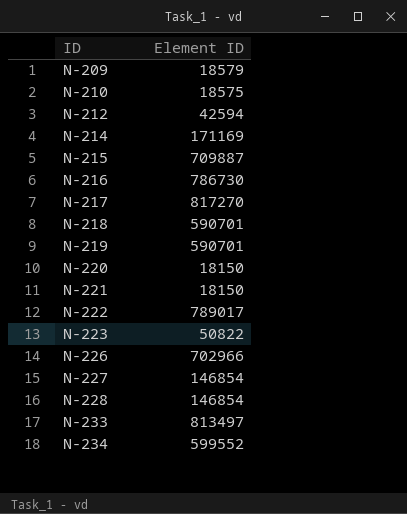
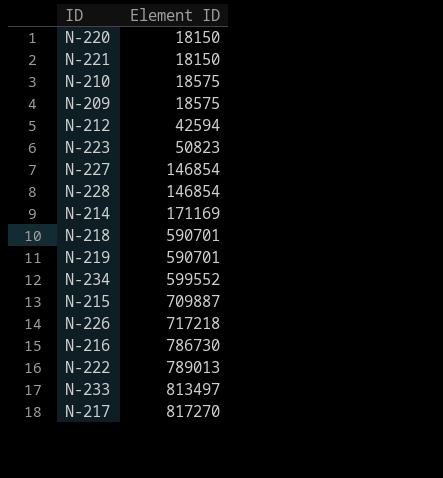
row order: ID ascending -> Element ID ascending
N-209 | Element ID: 18579 -> 18575
N-223 | Element ID: 50822 -> 50823
N-226 | Element ID: 702966 -> 717218
N-222 | Element ID: 789017 -> 789013

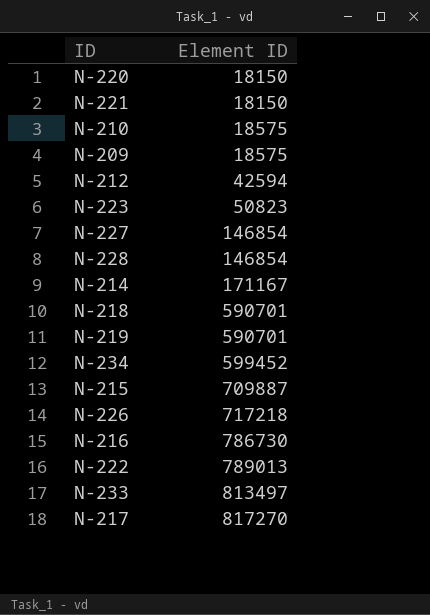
N-214 | Element ID: 171169 -> 171167
N-234 | Element ID: 599552 -> 599452

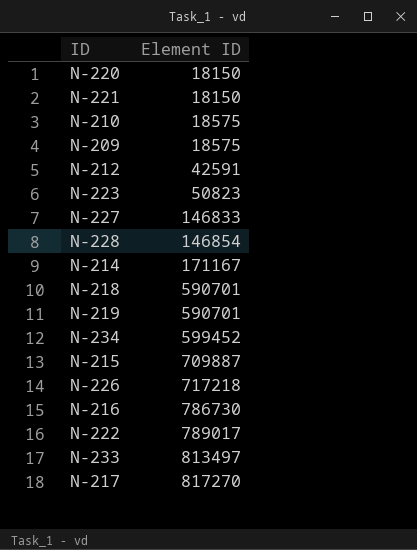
N-212 | Element ID: 42594 -> 42591
N-227 | Element ID: 146854 -> 146833
N-222 | Element ID: 789013 -> 789017

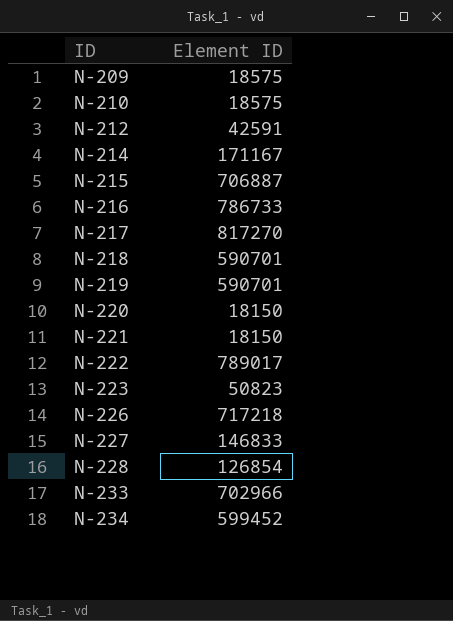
row order: Element ID ascending -> ID ascending
N-215 | Element ID: 709887 -> 706887
N-216 | Element ID: 786730 -> 786733
N-228 | Element ID: 146854 -> 126854
N-233 | Element ID: 813497 -> 702966

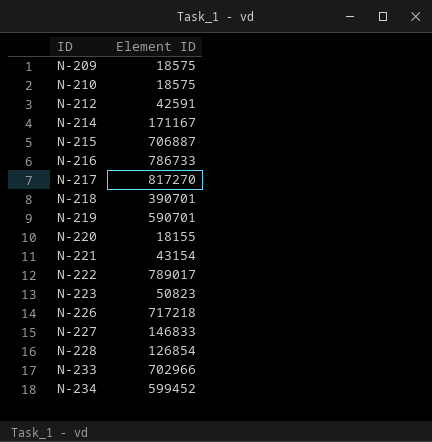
N-218 | Element ID: 590701 -> 390701
N-220 | Element ID: 18150 -> 18155
N-221 | Element ID: 18150 -> 43154

